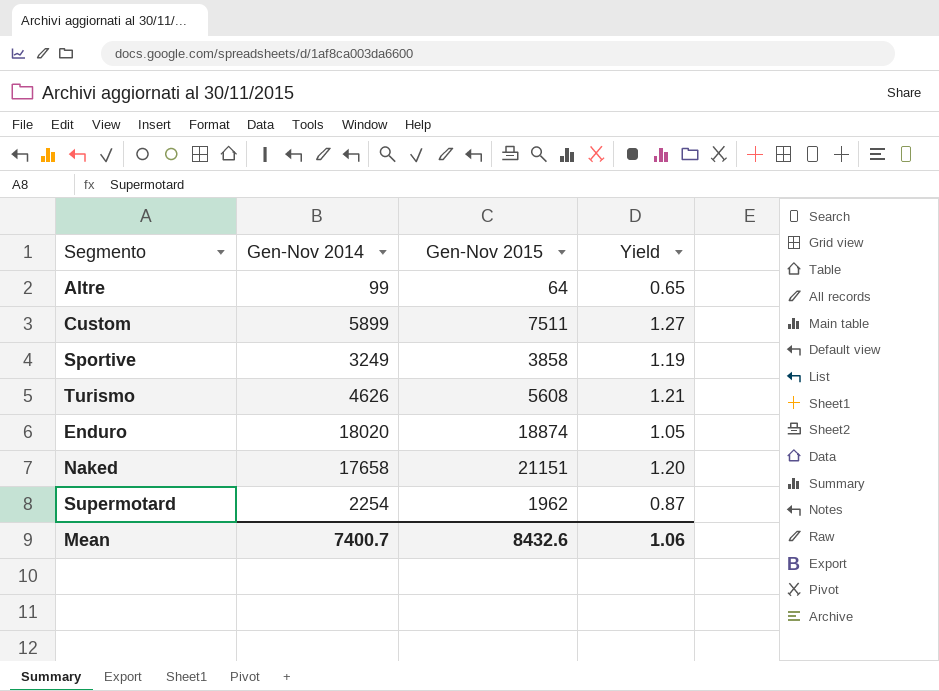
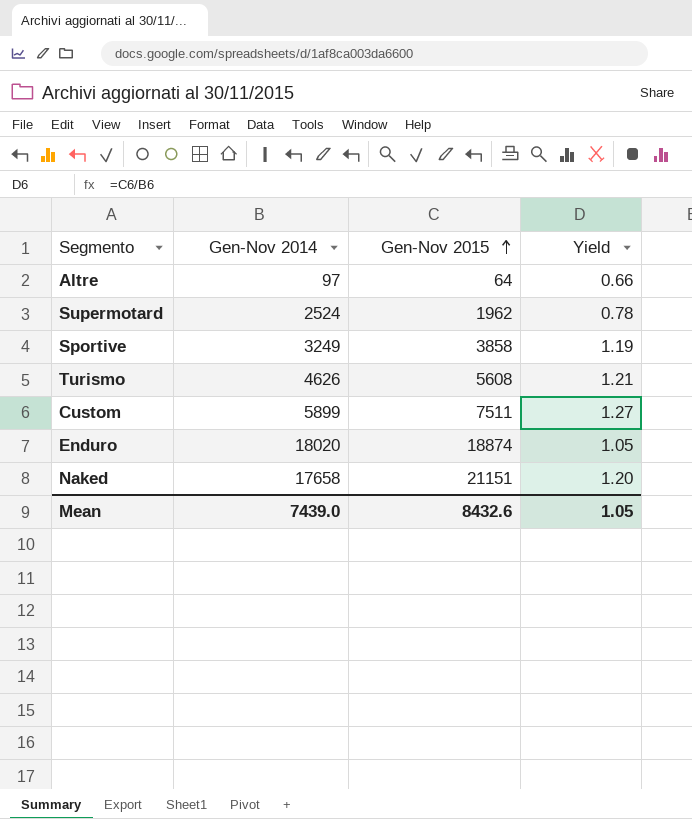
row order: none -> Gen-Nov 2015 ascending
Altre | Gen-Nov 2014: 99 -> 97
Altre | Yield: 0.65 -> 0.66
Supermotard | Gen-Nov 2014: 2254 -> 2524
Supermotard | Yield: 0.87 -> 0.78
Mean | Gen-Nov 2014: 7400.7 -> 7439.0
Mean | Yield: 1.06 -> 1.05

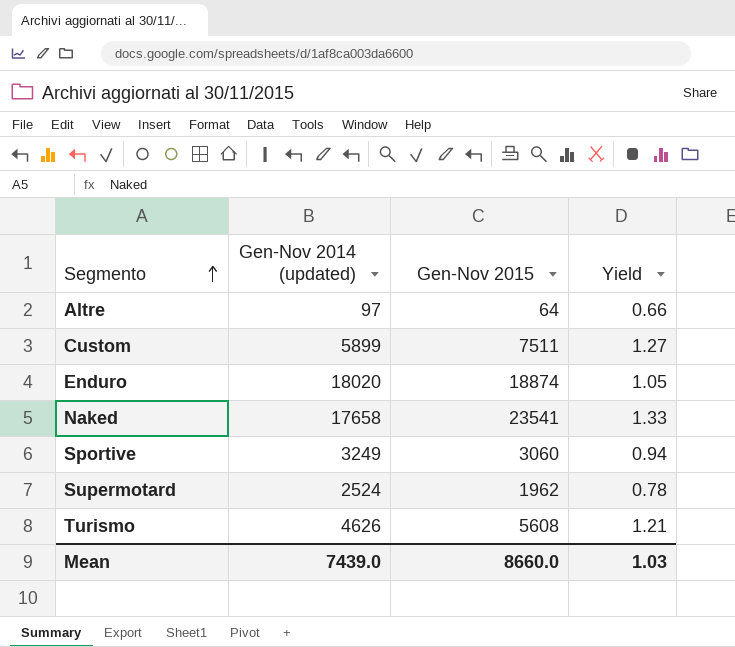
row order: Gen-Nov 2015 ascending -> Segmento ascending
column name: Gen-Nov 2014 -> Gen-Nov 2014 (updated)
Naked | Gen-Nov 2015: 21151 -> 23541
Naked | Yield: 1.20 -> 1.33
Sportive | Gen-Nov 2015: 3858 -> 3060
Sportive | Yield: 1.19 -> 0.94
Mean | Gen-Nov 2015: 8432.6 -> 8660.0
Mean | Yield: 1.05 -> 1.03

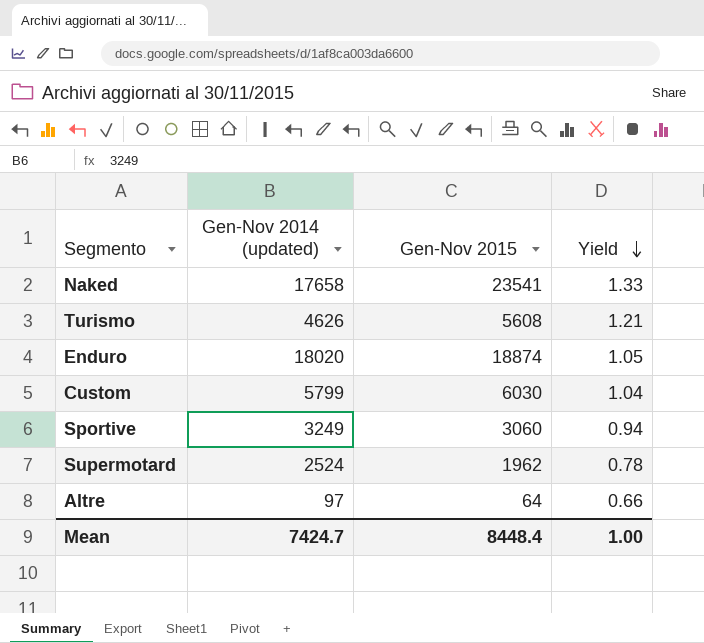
row order: Segmento ascending -> Yield descending
Custom | Gen-Nov 2014 (updated): 5899 -> 5799
Custom | Gen-Nov 2015: 7511 -> 6030
Custom | Yield: 1.27 -> 1.04
Mean | Gen-Nov 2014 (updated): 7439.0 -> 7424.7
Mean | Gen-Nov 2015: 8660.0 -> 8448.4
Mean | Yield: 1.03 -> 1.00

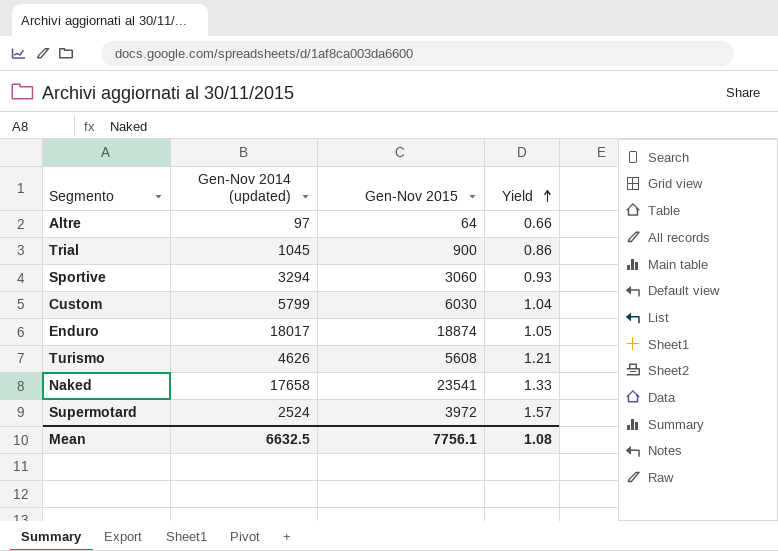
row order: Yield descending -> Yield ascending
row Trial: none -> 1045 | 900 | 0.86
Sportive | Gen-Nov 2014 (updated): 3249 -> 3294
Sportive | Yield: 0.94 -> 0.93
Enduro | Gen-Nov 2014 (updated): 18020 -> 18017
Supermotard | Gen-Nov 2015: 1962 -> 3972
Supermotard | Yield: 0.78 -> 1.57
Mean | Gen-Nov 2014 (updated): 7424.7 -> 6632.5
Mean | Gen-Nov 2015: 8448.4 -> 7756.1
Mean | Yield: 1.00 -> 1.08

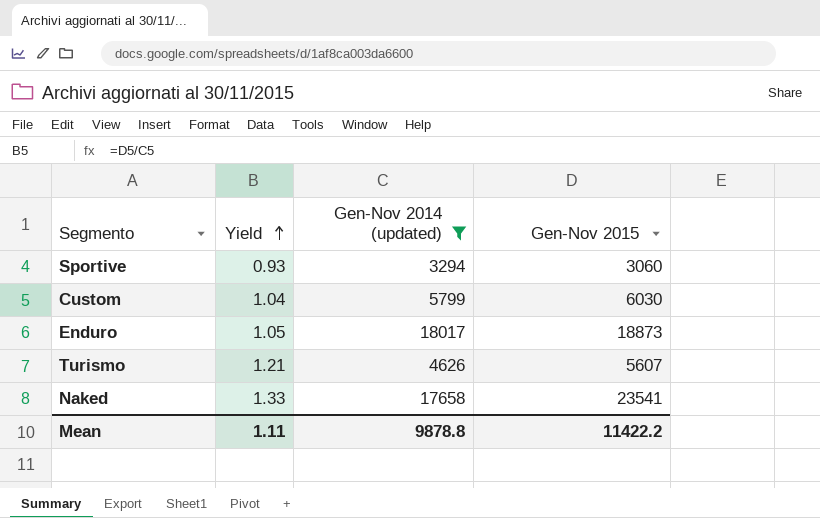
filter: none -> Gen-Nov 2014 (updated) >= 3294
column Yield | position: 4 -> 2
Enduro | Gen-Nov 2015: 18874 -> 18873
Turismo | Gen-Nov 2015: 5608 -> 5607
Mean | Yield: 1.08 -> 1.11
Mean | Gen-Nov 2014 (updated): 6632.5 -> 9878.8
Mean | Gen-Nov 2015: 7756.1 -> 11422.2

